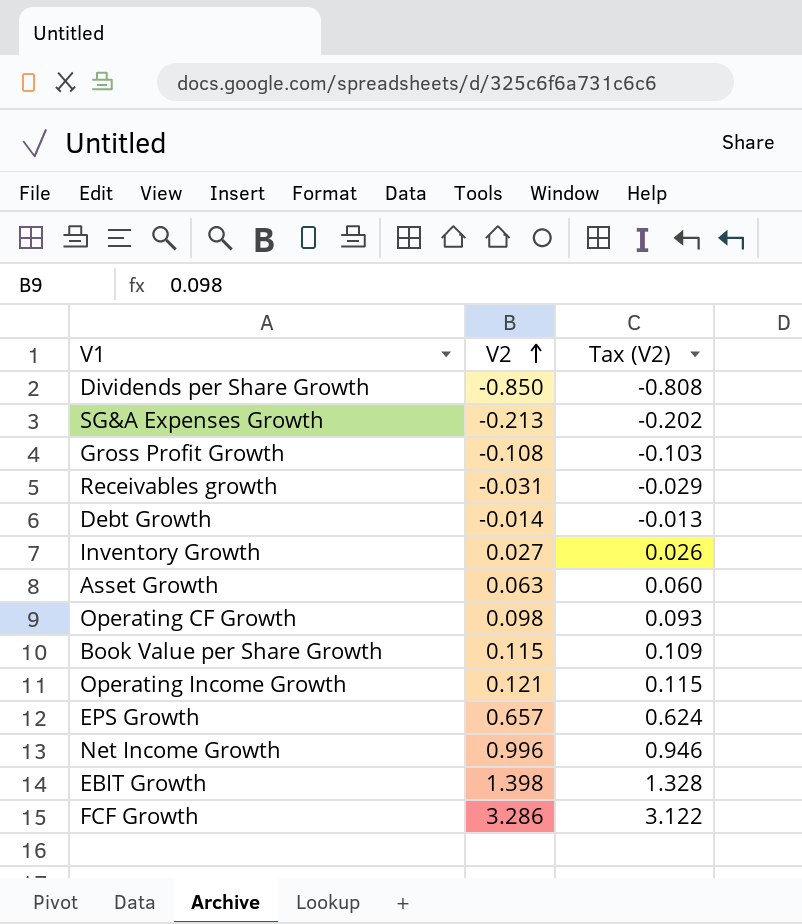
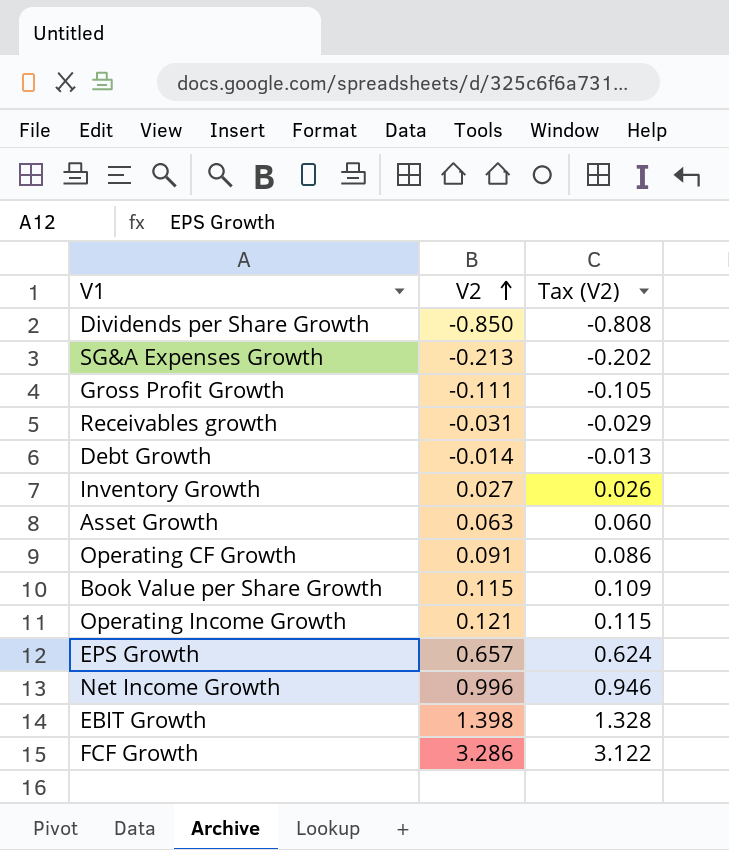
Gross Profit Growth | V2: -0.108 -> -0.111
Gross Profit Growth | Tax (V2): -0.103 -> -0.105
Operating CF Growth | V2: 0.098 -> 0.091
Operating CF Growth | Tax (V2): 0.093 -> 0.086

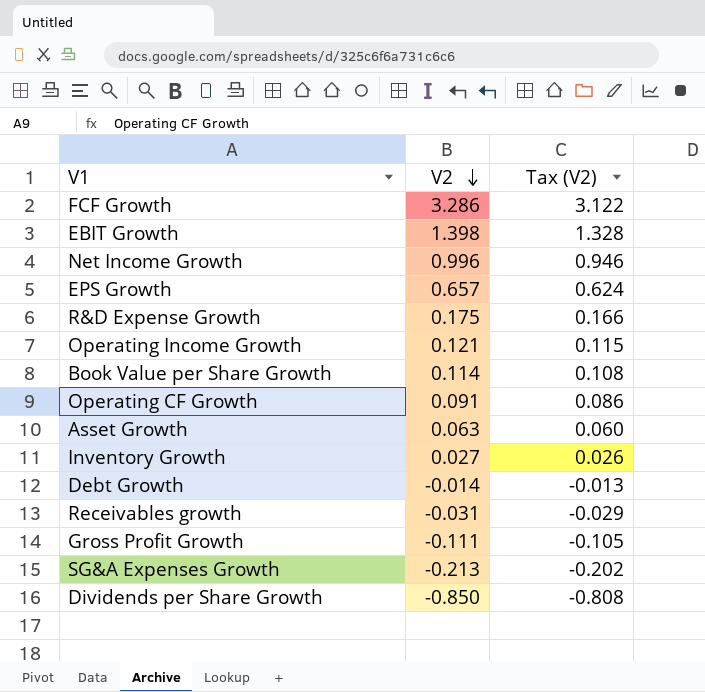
row order: V2 ascending -> V2 descending
row R&D Expense Growth: none -> 0.175 | 0.166
Book Value per Share Growth | V2: 0.115 -> 0.114
Book Value per Share Growth | Tax (V2): 0.109 -> 0.108

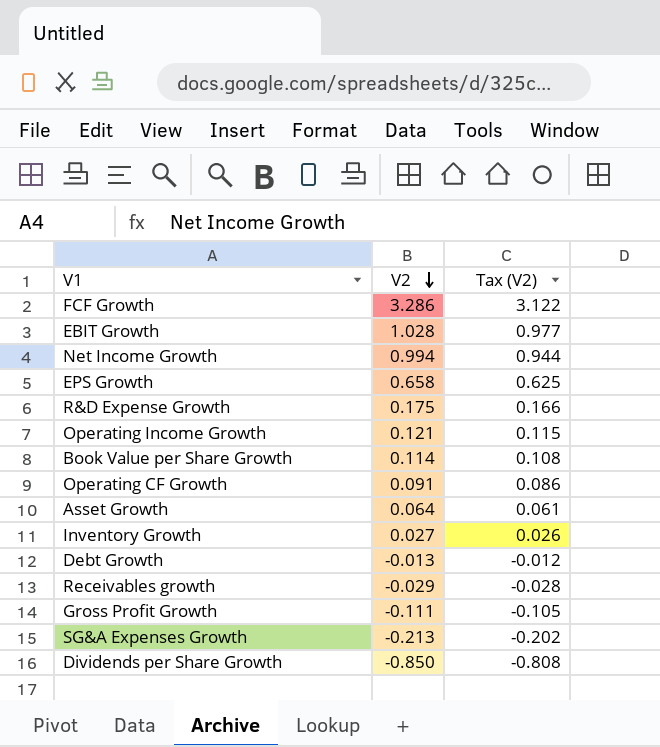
EBIT Growth | V2: 1.398 -> 1.028
EBIT Growth | Tax (V2): 1.328 -> 0.977
Net Income Growth | V2: 0.996 -> 0.994
Net Income Growth | Tax (V2): 0.946 -> 0.944
EPS Growth | V2: 0.657 -> 0.658
EPS Growth | Tax (V2): 0.624 -> 0.625
Asset Growth | V2: 0.063 -> 0.064
Asset Growth | Tax (V2): 0.060 -> 0.061
Debt Growth | V2: -0.014 -> -0.013
Debt Growth | Tax (V2): -0.013 -> -0.012
Receivables growth | V2: -0.031 -> -0.029
Receivables growth | Tax (V2): -0.029 -> -0.028

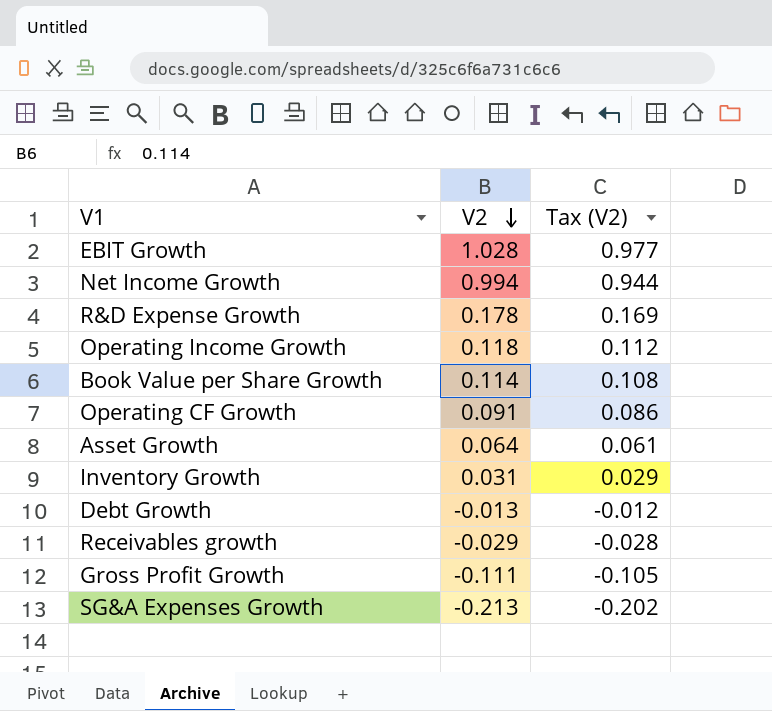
row FCF Growth: 3.286 | 3.122 -> none
row EPS Growth: 0.658 | 0.625 -> none
row Dividends per Share Growth: -0.850 | -0.808 -> none
R&D Expense Growth | V2: 0.175 -> 0.178
R&D Expense Growth | Tax (V2): 0.166 -> 0.169
Operating Income Growth | V2: 0.121 -> 0.118
Operating Income Growth | Tax (V2): 0.115 -> 0.112
Inventory Growth | V2: 0.027 -> 0.031
Inventory Growth | Tax (V2): 0.026 -> 0.029

